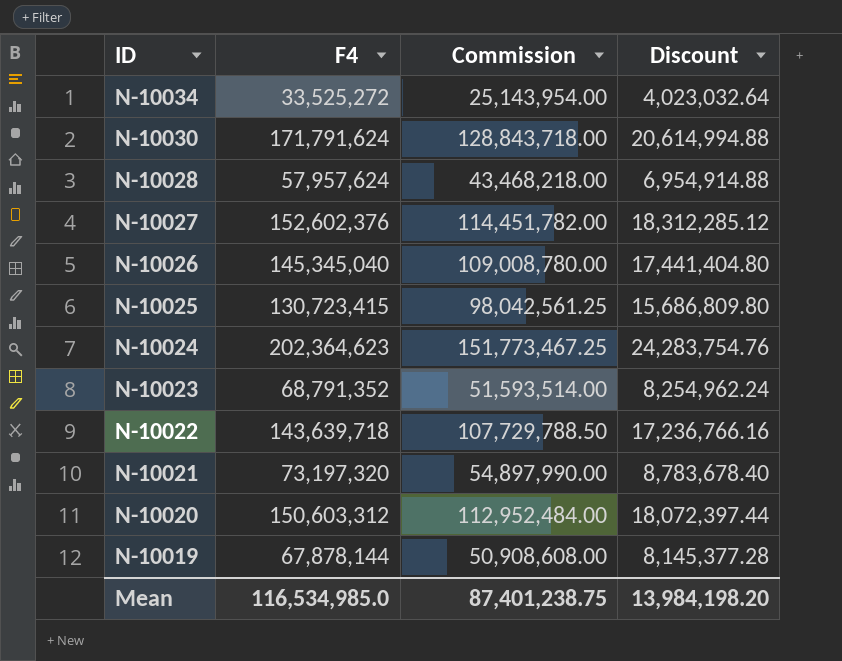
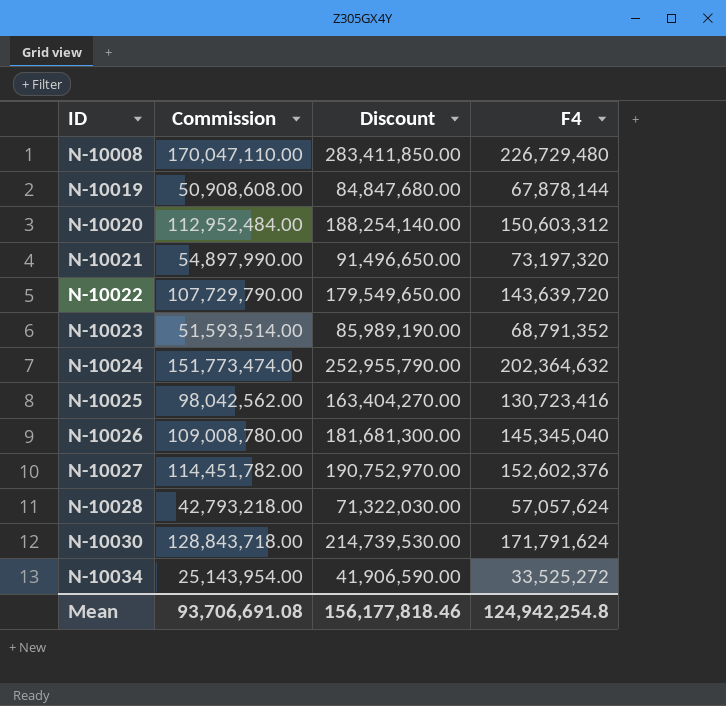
row order: ID descending -> ID ascending
column Discount | formula: [F4] * 0.12 -> [F4] * 1.25
column F4 | position: 2 -> 4
row N-10008: none -> 170,047,110.00 | 283,411,850.00 | 226,729,480
N-10022 | Commission: 107,729,788.50 -> 107,729,790.00
N-10022 | F4: 143,639,718 -> 143,639,720
N-10024 | Commission: 151,773,467.25 -> 151,773,474.00
N-10024 | F4: 202,364,623 -> 202,364,632
N-10025 | Commission: 98,042,561.25 -> 98,042,562.00
N-10025 | F4: 130,723,415 -> 130,723,416
N-10028 | Commission: 43,468,218.00 -> 42,793,218.00
N-10028 | F4: 57,957,624 -> 57,057,624
Mean | Commission: 87,401,238.75 -> 93,706,691.08
Mean | Discount: 13,984,198.20 -> 156,177,818.46
Mean | F4: 116,534,985.0 -> 124,942,254.8

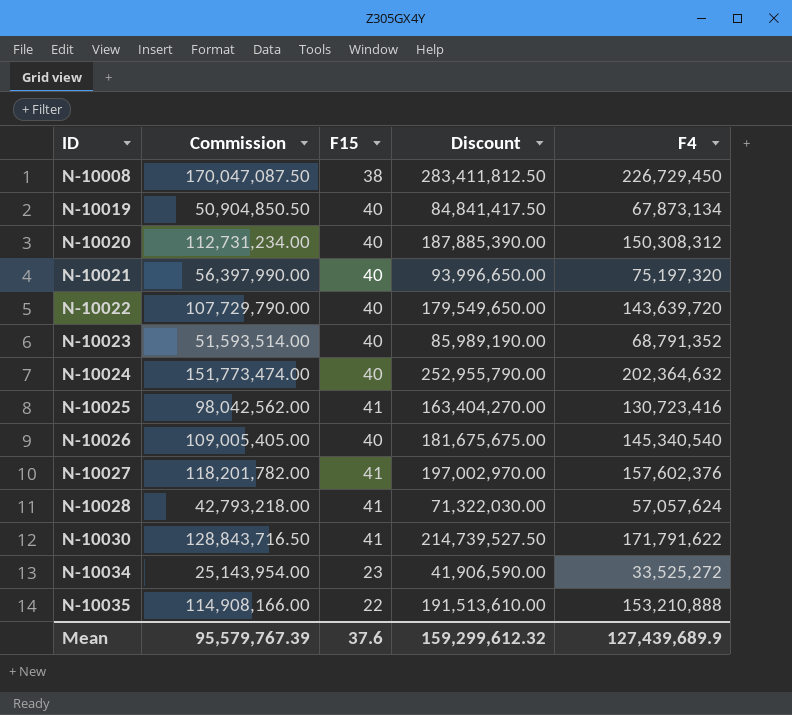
column F15 | position: none -> 3
N-10008 | Commission: 170,047,110.00 -> 170,047,087.50
N-10008 | Discount: 283,411,850.00 -> 283,411,812.50
N-10008 | F4: 226,729,480 -> 226,729,450
N-10019 | Commission: 50,908,608.00 -> 50,904,850.50
N-10019 | Discount: 84,847,680.00 -> 84,841,417.50
N-10019 | F4: 67,878,144 -> 67,873,134
N-10020 | Commission: 112,952,484.00 -> 112,731,234.00
N-10020 | Discount: 188,254,140.00 -> 187,885,390.00
N-10020 | F4: 150,603,312 -> 150,308,312
N-10021 | Commission: 54,897,990.00 -> 56,397,990.00
N-10021 | Discount: 91,496,650.00 -> 93,996,650.00
N-10021 | F4: 73,197,320 -> 75,197,320
N-10026 | Commission: 109,008,780.00 -> 109,005,405.00
N-10026 | Discount: 181,681,300.00 -> 181,675,675.00
N-10026 | F4: 145,345,040 -> 145,340,540
N-10027 | Commission: 114,451,782.00 -> 118,201,782.00
N-10027 | Discount: 190,752,970.00 -> 197,002,970.00
N-10027 | F4: 152,602,376 -> 157,602,376
N-10030 | Commission: 128,843,718.00 -> 128,843,716.50
N-10030 | Discount: 214,739,530.00 -> 214,739,527.50
N-10030 | F4: 171,791,624 -> 171,791,622
row N-10035: none -> 114,908,166.00 | 22 | 191,513,610.00 | 153,210,888
Mean | Commission: 93,706,691.08 -> 95,579,767.39
Mean | Discount: 156,177,818.46 -> 159,299,612.32
Mean | F4: 124,942,254.8 -> 127,439,689.9

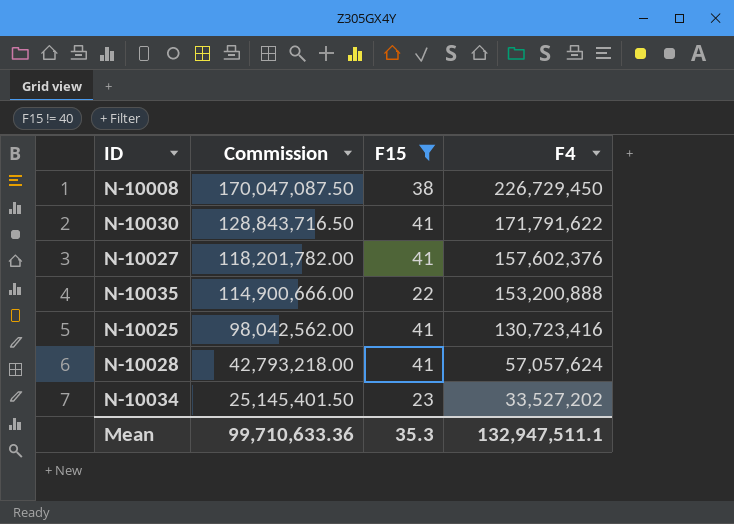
filter: none -> F15 != 40
row order: ID ascending -> Commission descending
column Discount | formula: [F4] * 1.25 -> none
N-10035 | Commission: 114,908,166.00 -> 114,900,666.00
N-10035 | F4: 153,210,888 -> 153,200,888
N-10034 | Commission: 25,143,954.00 -> 25,145,401.50
N-10034 | F4: 33,525,272 -> 33,527,202
Mean | Commission: 95,579,767.39 -> 99,710,633.36
Mean | F15: 37.6 -> 35.3
Mean | F4: 127,439,689.9 -> 132,947,511.1

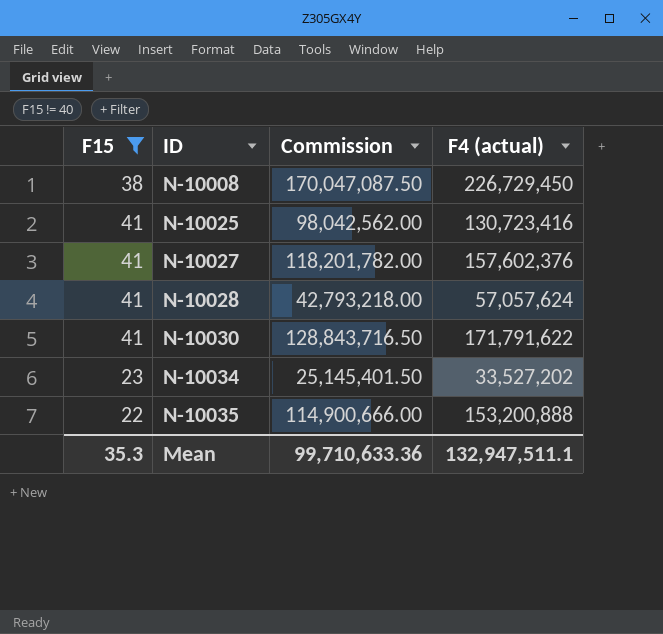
row order: Commission descending -> ID ascending
column F15 | position: 3 -> 1
column name: F4 -> F4 (actual)

